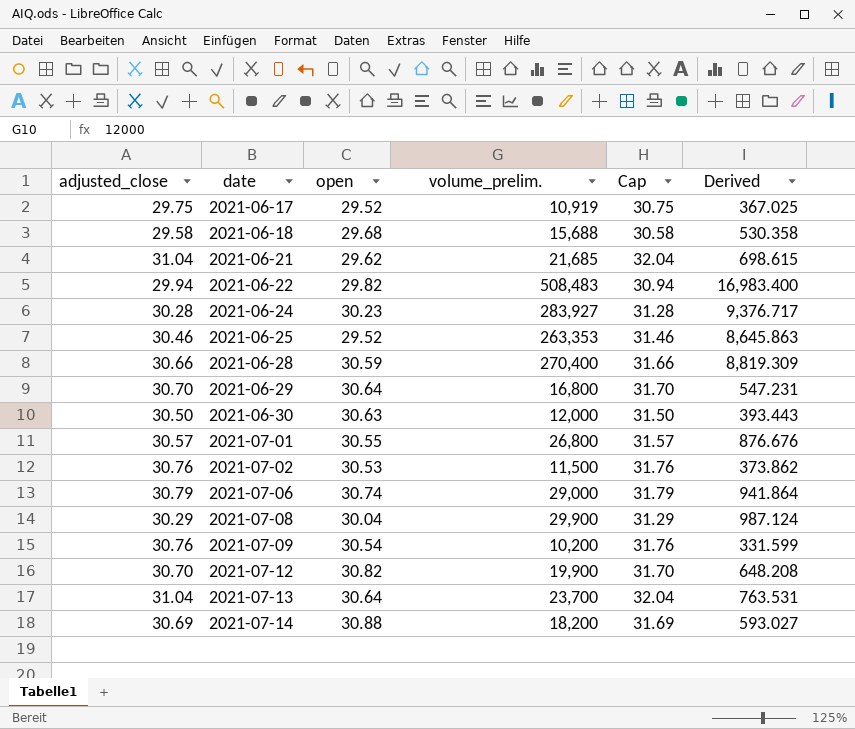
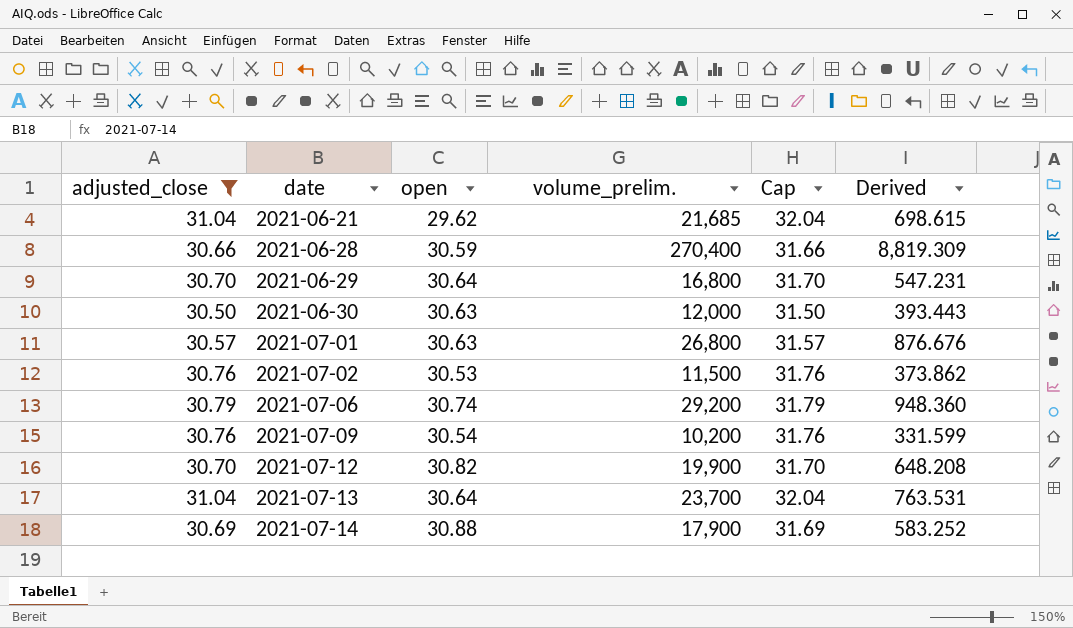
filter: none -> adjusted_close >= 30.50
2021-07-01 | open: 30.55 -> 30.63
2021-07-06 | volume_prelim.: 29,000 -> 29,200
2021-07-06 | Derived: 941.864 -> 948.360
2021-07-14 | volume_prelim.: 18,200 -> 17,900
2021-07-14 | Derived: 593.027 -> 583.252

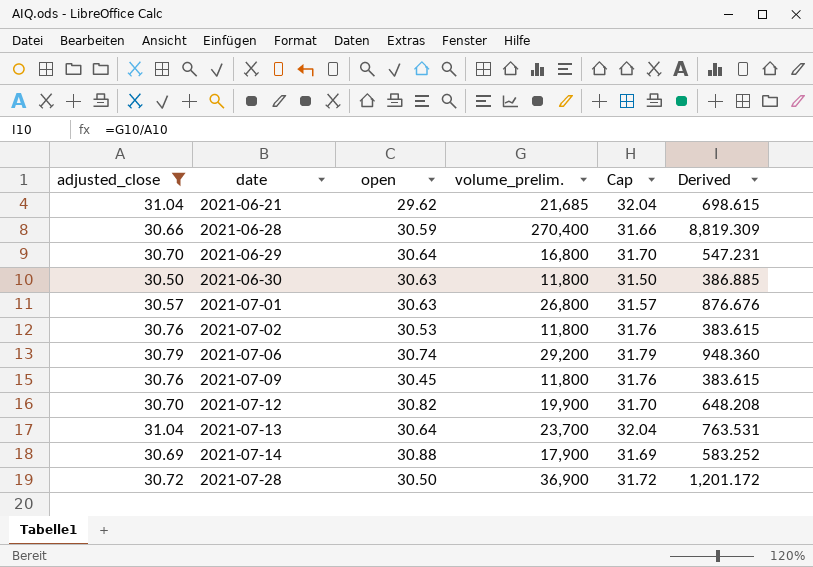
2021-06-30 | volume_prelim.: 12,000 -> 11,800
2021-06-30 | Derived: 393.443 -> 386.885
2021-07-02 | volume_prelim.: 11,500 -> 11,800
2021-07-02 | Derived: 373.862 -> 383.615
2021-07-09 | open: 30.54 -> 30.45
2021-07-09 | volume_prelim.: 10,200 -> 11,800
2021-07-09 | Derived: 331.599 -> 383.615
row 2021-07-28: none -> 30.72 | 30.50 | 36,900 | 31.72 | 1,201.172

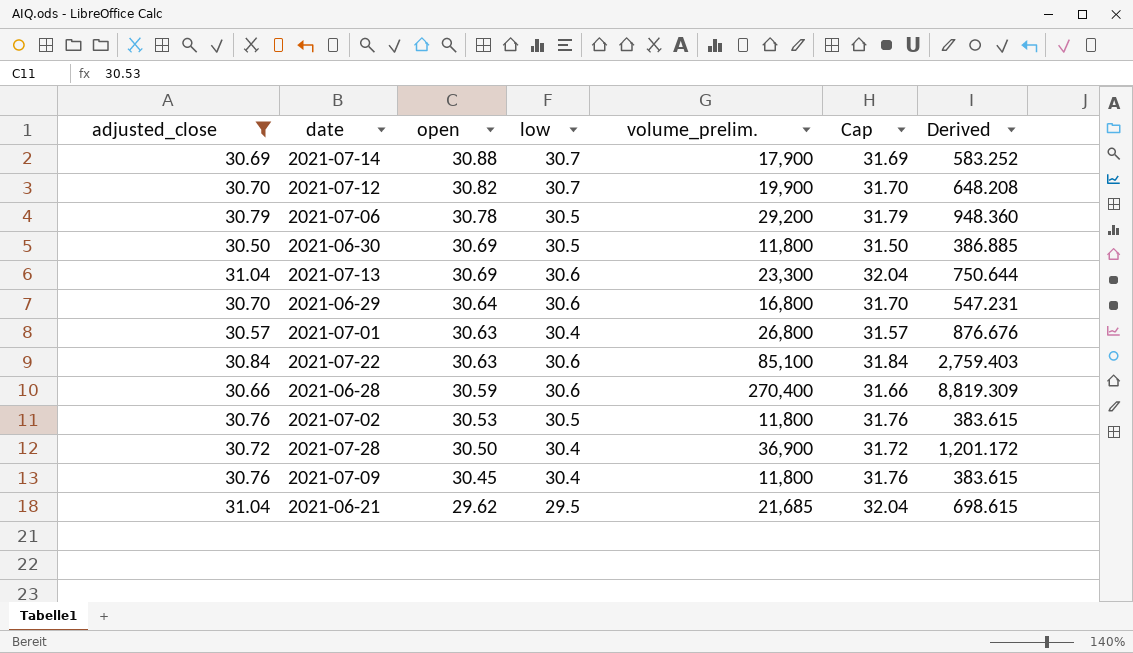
row order: date ascending -> open descending
column low | position: none -> 4
2021-07-06 | open: 30.74 -> 30.78
2021-06-30 | open: 30.63 -> 30.69
2021-07-13 | open: 30.64 -> 30.69
2021-07-13 | volume_prelim.: 23,700 -> 23,300
2021-07-13 | Derived: 763.531 -> 750.644
row 2021-07-22: none -> 30.84 | 30.63 | 30.6 | 85,100 | 31.84 | 2,759.403

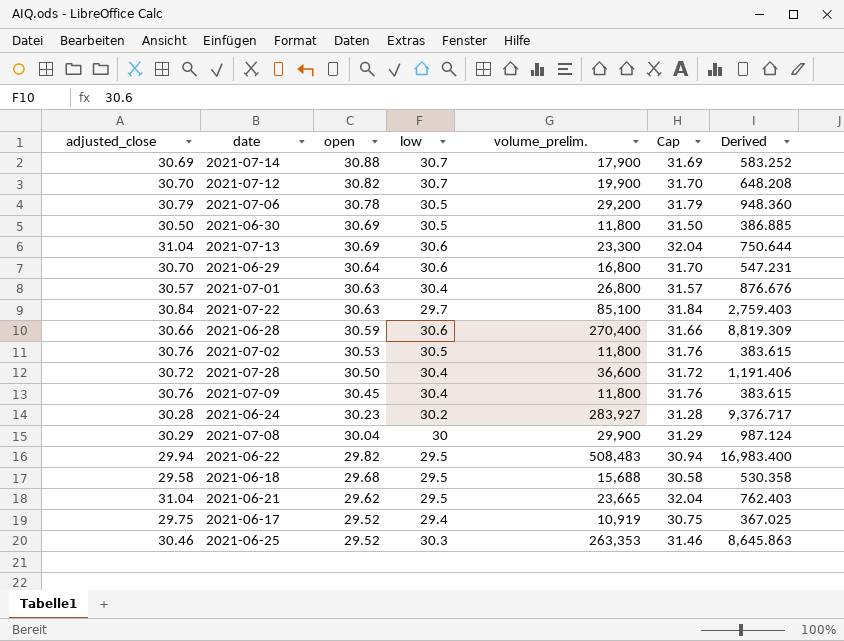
filter: adjusted_close >= 30.50 -> none
2021-07-22 | low: 30.6 -> 29.7
2021-07-28 | volume_prelim.: 36,900 -> 36,600
2021-07-28 | Derived: 1,201.172 -> 1,191.406
2021-06-21 | volume_prelim.: 21,685 -> 23,665
2021-06-21 | Derived: 698.615 -> 762.403

